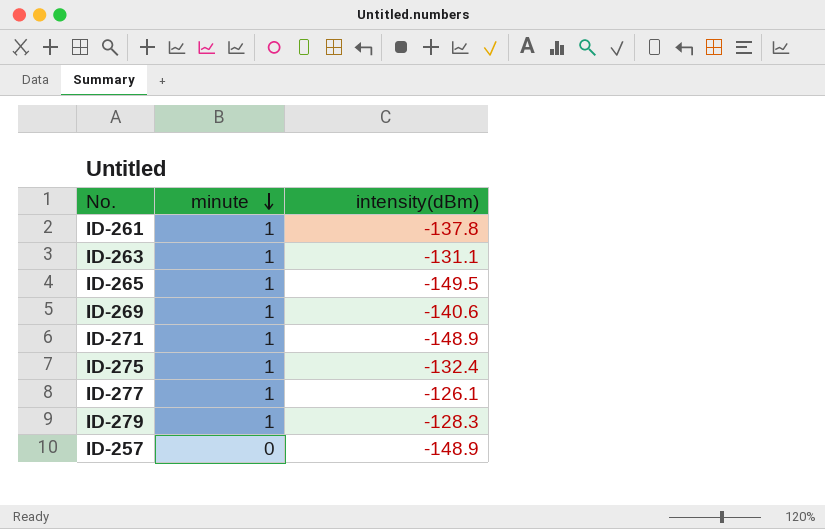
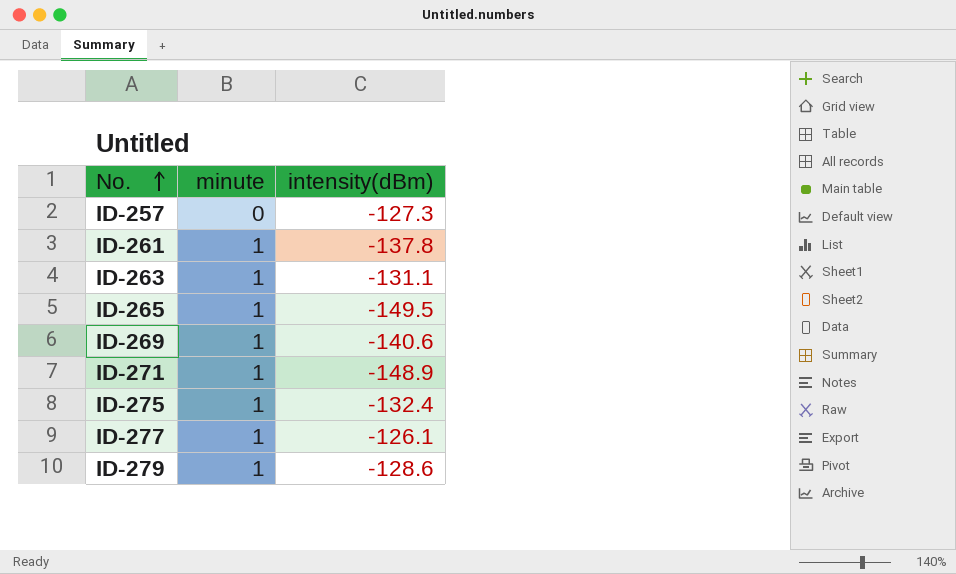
row order: minute descending -> No. ascending
ID-257 | intensity(dBm): -148.9 -> -127.3
ID-279 | intensity(dBm): -128.3 -> -128.6

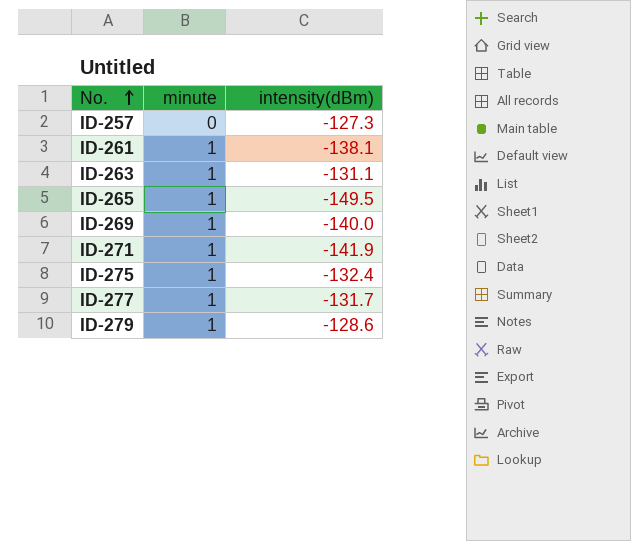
ID-261 | intensity(dBm): -137.8 -> -138.1
ID-269 | intensity(dBm): -140.6 -> -140.0
ID-271 | intensity(dBm): -148.9 -> -141.9
ID-277 | intensity(dBm): -126.1 -> -131.7

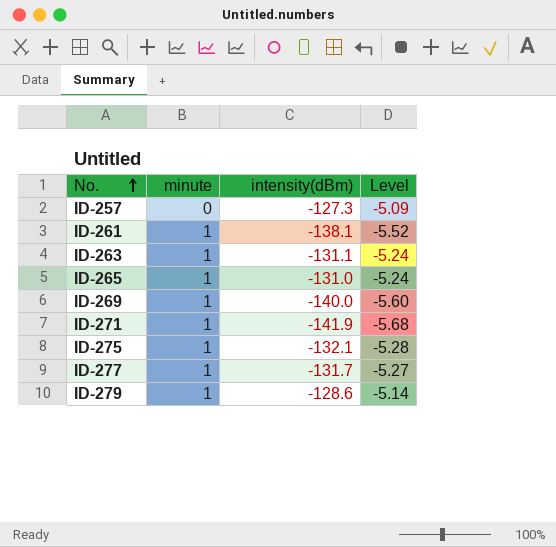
column Level | formula: none -> [intensity(dBm)] * 0.04
ID-265 | intensity(dBm): -149.5 -> -131.0
ID-275 | intensity(dBm): -132.4 -> -132.1

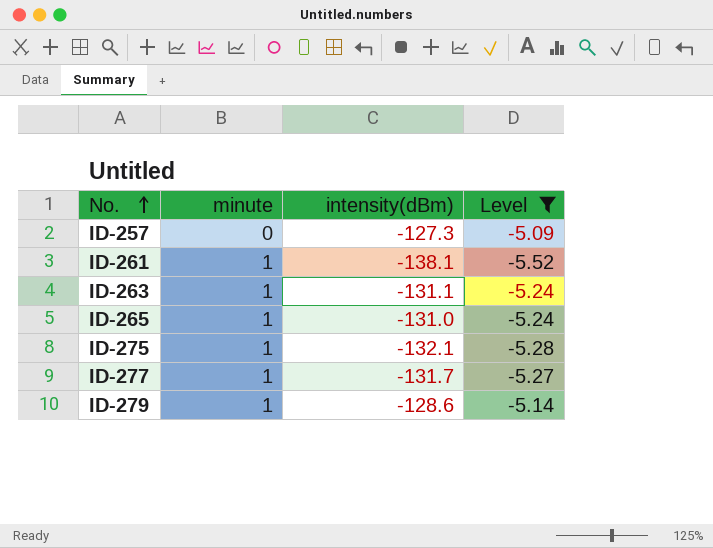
filter: none -> Level >= -5.52

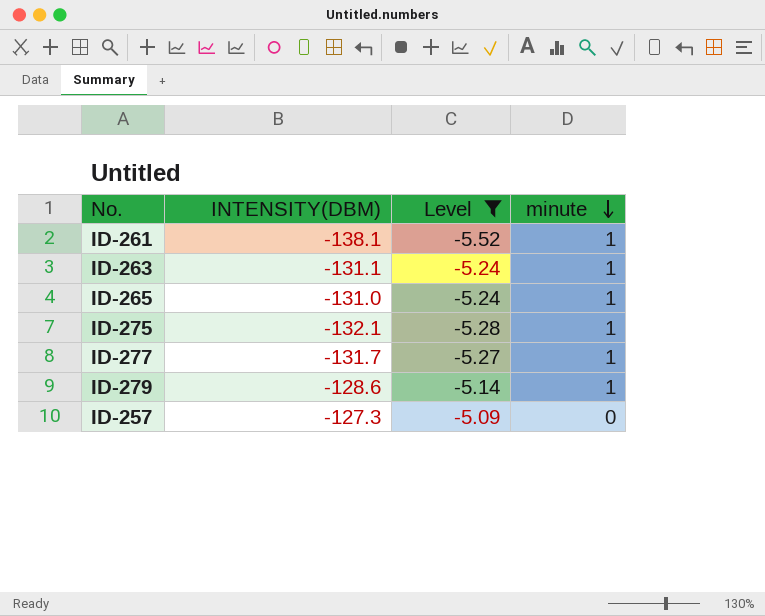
row order: No. ascending -> minute descending
column name: intensity(dBm) -> INTENSITY(DBM)
column minute | position: 2 -> 4

